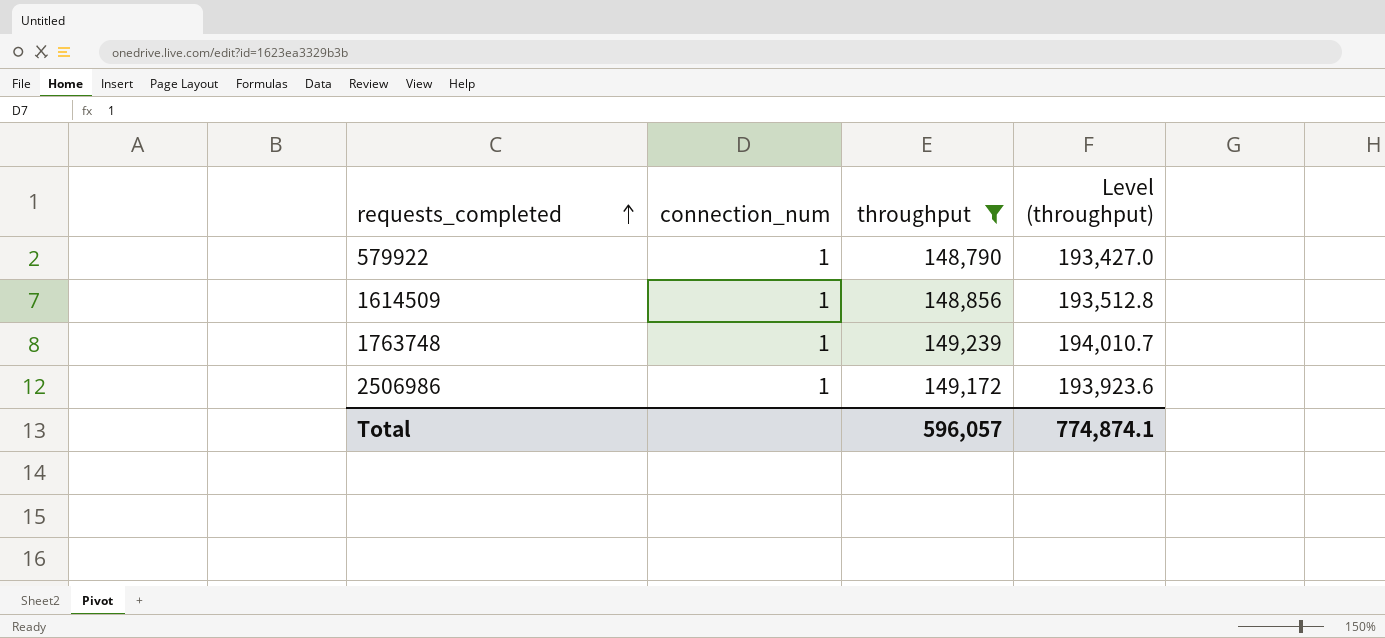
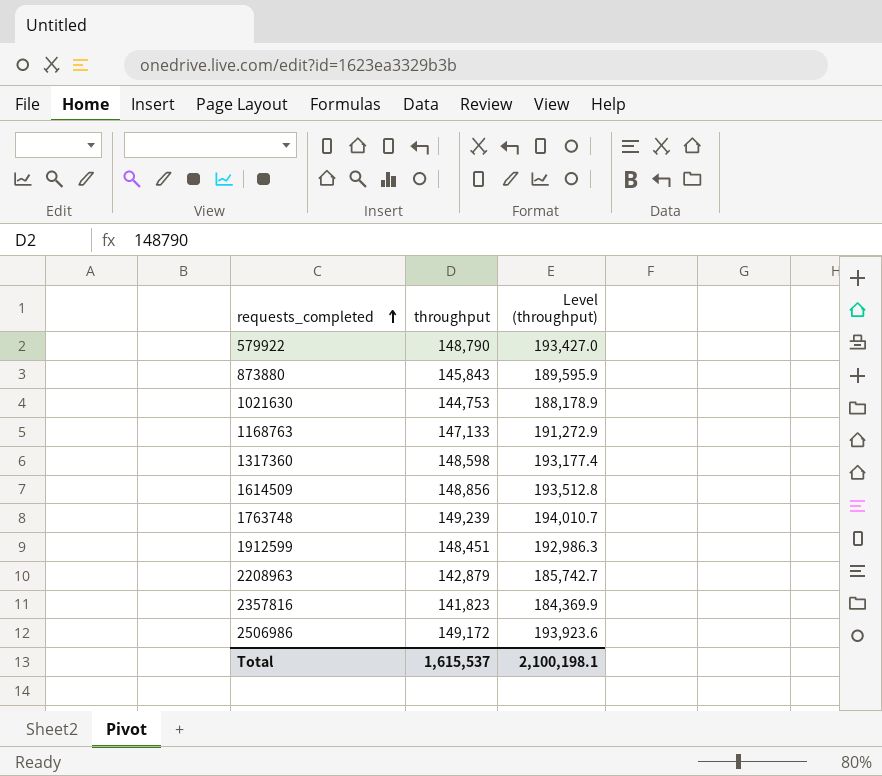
filter: throughput >= 148,790 -> none
column connection_num | position: 2 -> none
Total | throughput: 596,057 -> 1,615,537
Total | Level (throughput): 774,874.1 -> 2,100,198.1

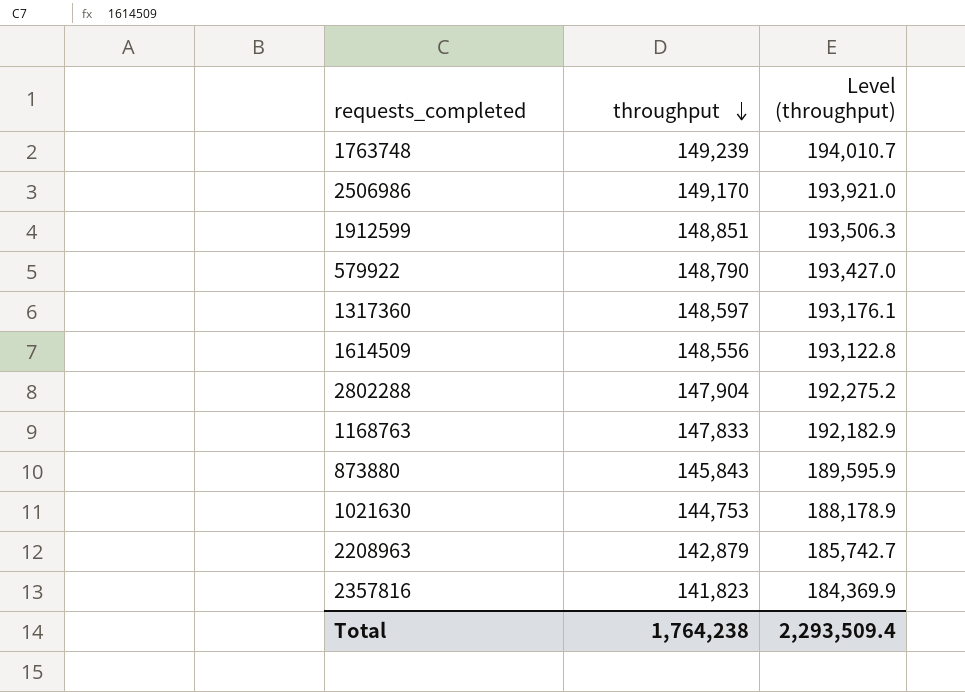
row order: requests_completed ascending -> throughput descending
2506986 | throughput: 149,172 -> 149,170
2506986 | Level (throughput): 193,923.6 -> 193,921.0
1912599 | throughput: 148,451 -> 148,851
1912599 | Level (throughput): 192,986.3 -> 193,506.3
1317360 | throughput: 148,598 -> 148,597
1317360 | Level (throughput): 193,177.4 -> 193,176.1
1614509 | throughput: 148,856 -> 148,556
1614509 | Level (throughput): 193,512.8 -> 193,122.8
row 2802288: none -> 147,904 | 192,275.2
1168763 | throughput: 147,133 -> 147,833
1168763 | Level (throughput): 191,272.9 -> 192,182.9
Total | throughput: 1,615,537 -> 1,764,238
Total | Level (throughput): 2,100,198.1 -> 2,293,509.4

